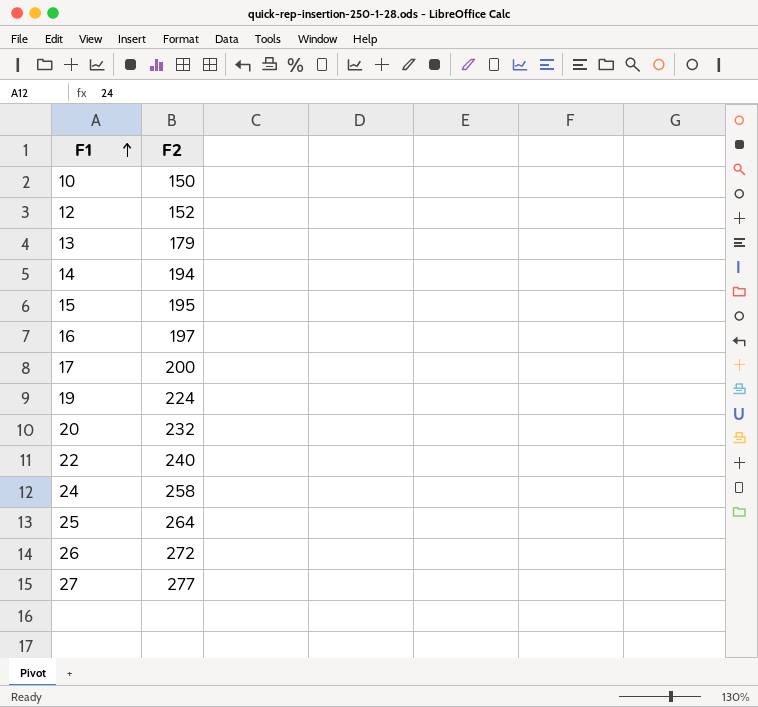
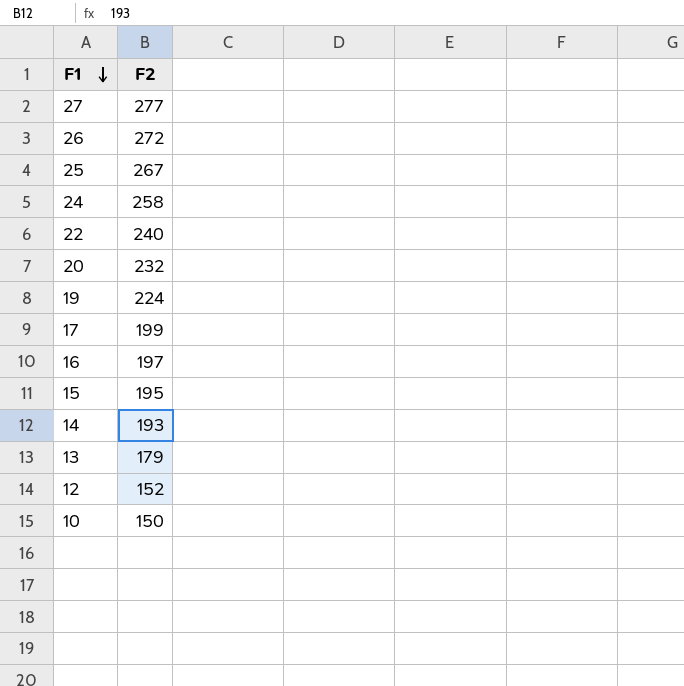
row order: F1 ascending -> F1 descending
25 | F2: 264 -> 267
17 | F2: 200 -> 199
14 | F2: 194 -> 193

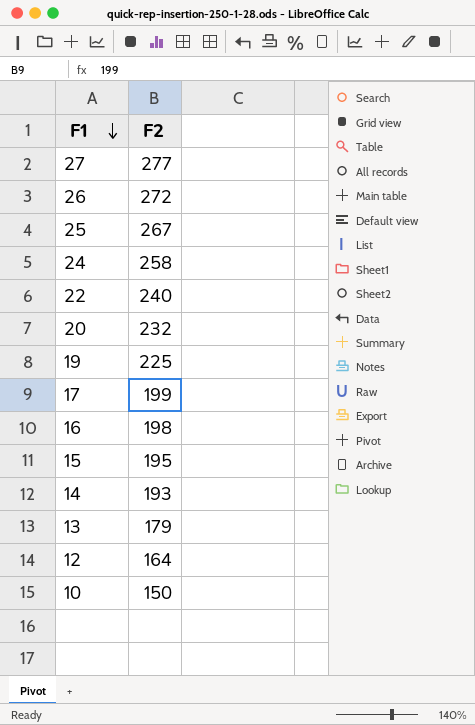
19 | F2: 224 -> 225
16 | F2: 197 -> 198
12 | F2: 152 -> 164

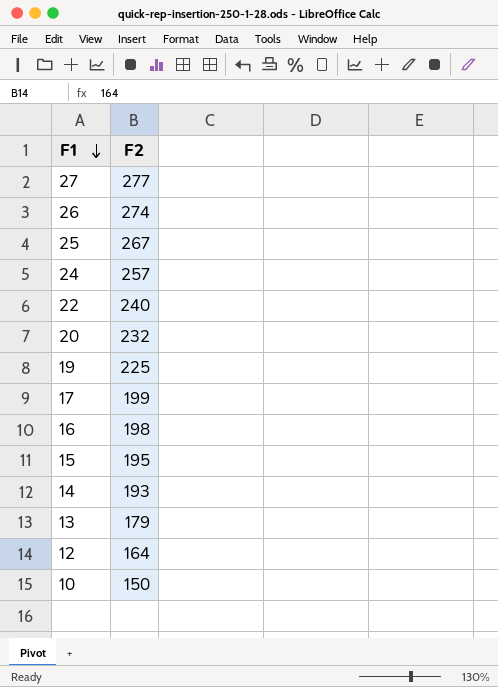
26 | F2: 272 -> 274
24 | F2: 258 -> 257

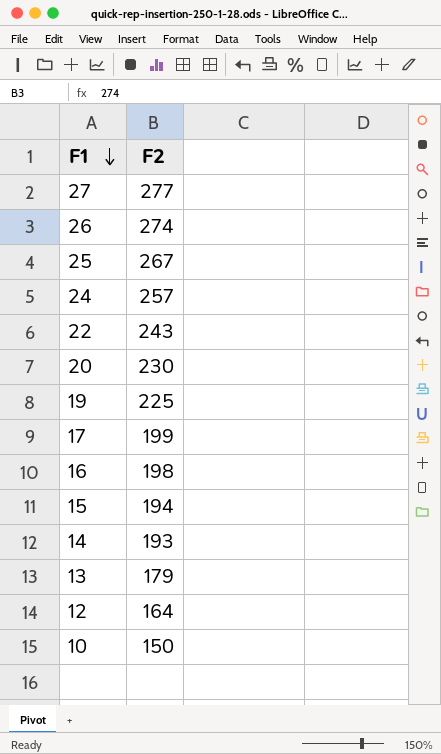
22 | F2: 240 -> 243
20 | F2: 232 -> 230
15 | F2: 195 -> 194

